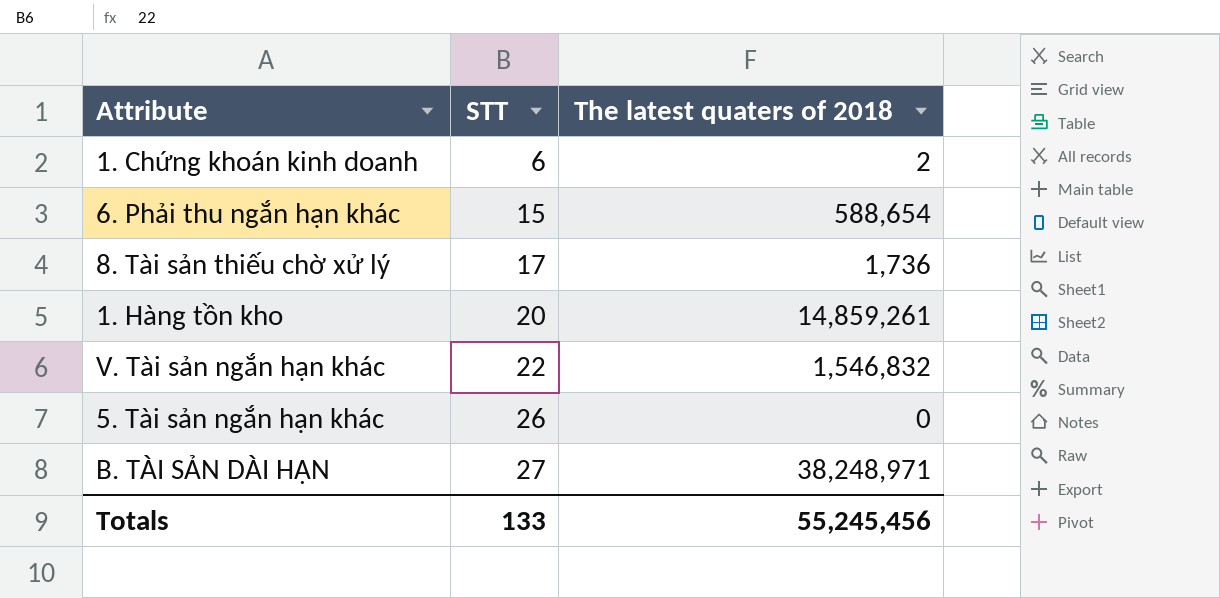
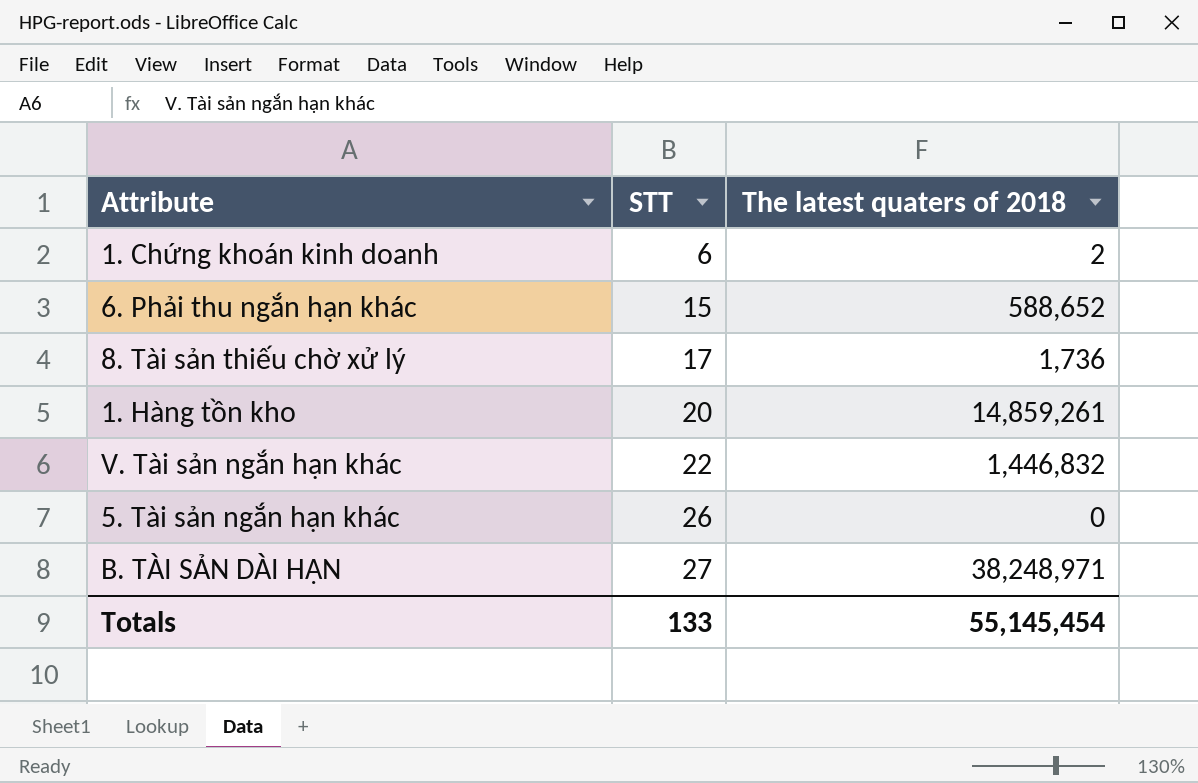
6. Phải thu ngắn hạn khác | The latest quaters of 2018: 588,654 -> 588,652
V. Tài sản ngắn hạn khác | The latest quaters of 2018: 1,546,832 -> 1,446,832
Totals | The latest quaters of 2018: 55,245,456 -> 55,145,454

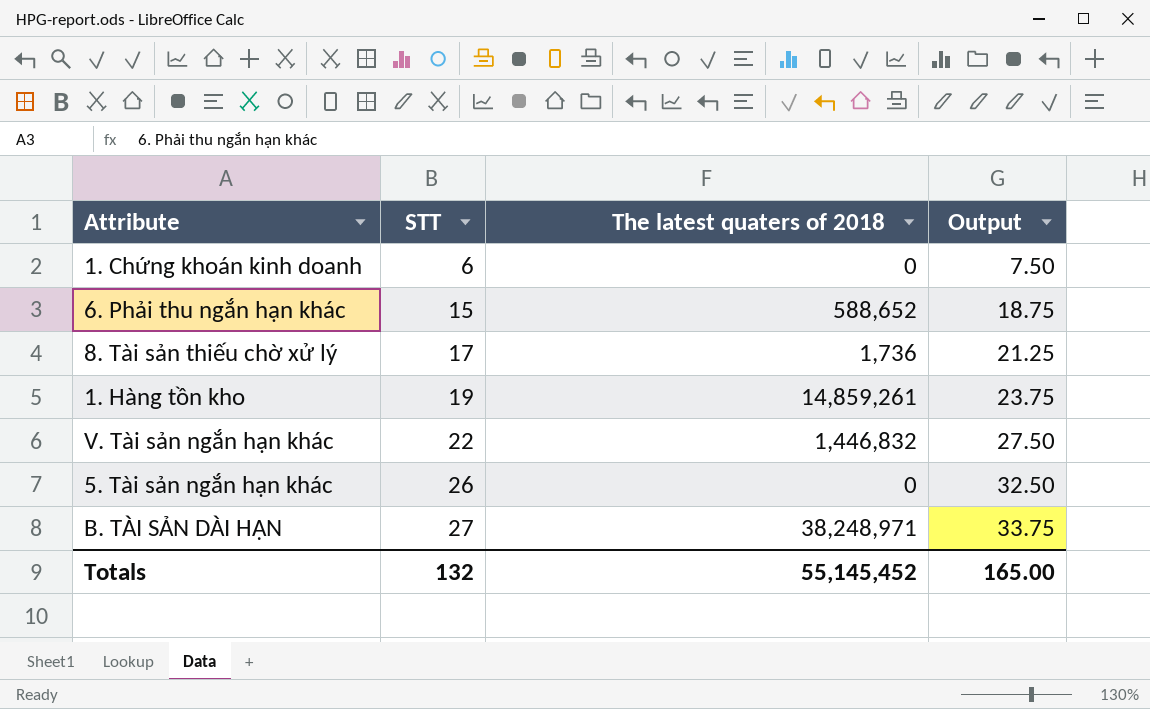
column Output | formula: none -> [STT] * 1.25
1. Chứng khoán kinh doanh | The latest quaters of 2018: 2 -> 0
1. Hàng tồn kho | STT: 20 -> 19
Totals | STT: 133 -> 132
Totals | The latest quaters of 2018: 55,145,454 -> 55,145,452

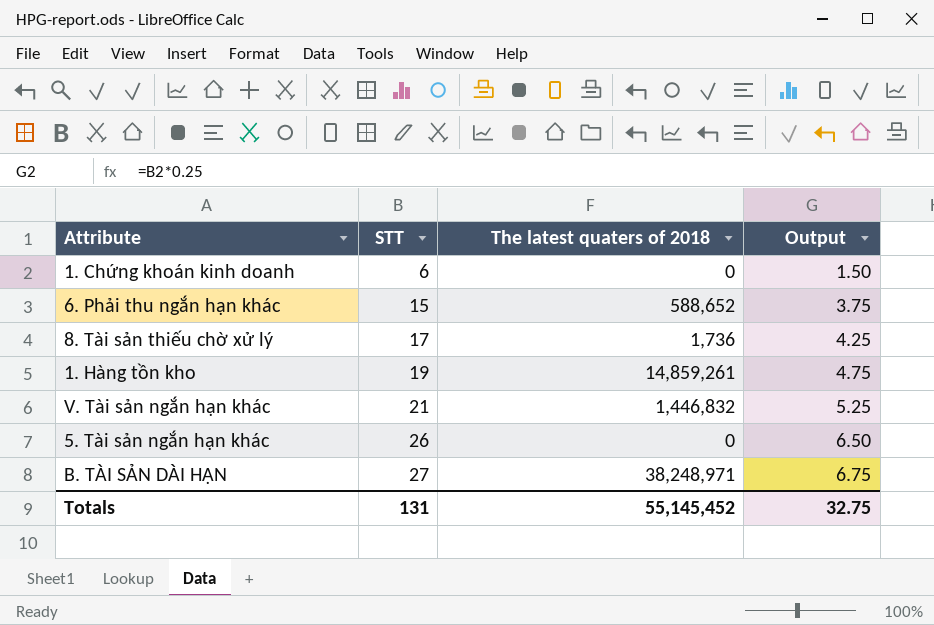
column Output | formula: [STT] * 1.25 -> [STT] * 0.25
V. Tài sản ngắn hạn khác | STT: 22 -> 21
Totals | STT: 132 -> 131
Totals | Output: 165.00 -> 32.75

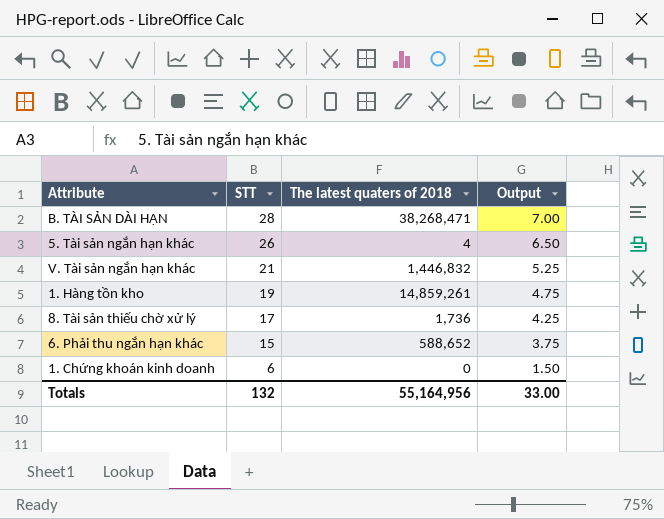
row order: STT ascending -> STT descending
B. TÀI SẢN DÀI HẠN | STT: 27 -> 28
B. TÀI SẢN DÀI HẠN | The latest quaters of 2018: 38,248,971 -> 38,268,471
B. TÀI SẢN DÀI HẠN | Output: 6.75 -> 7.00
5. Tài sản ngắn hạn khác | The latest quaters of 2018: 0 -> 4
Totals | STT: 131 -> 132
Totals | The latest quaters of 2018: 55,145,452 -> 55,164,956
Totals | Output: 32.75 -> 33.00

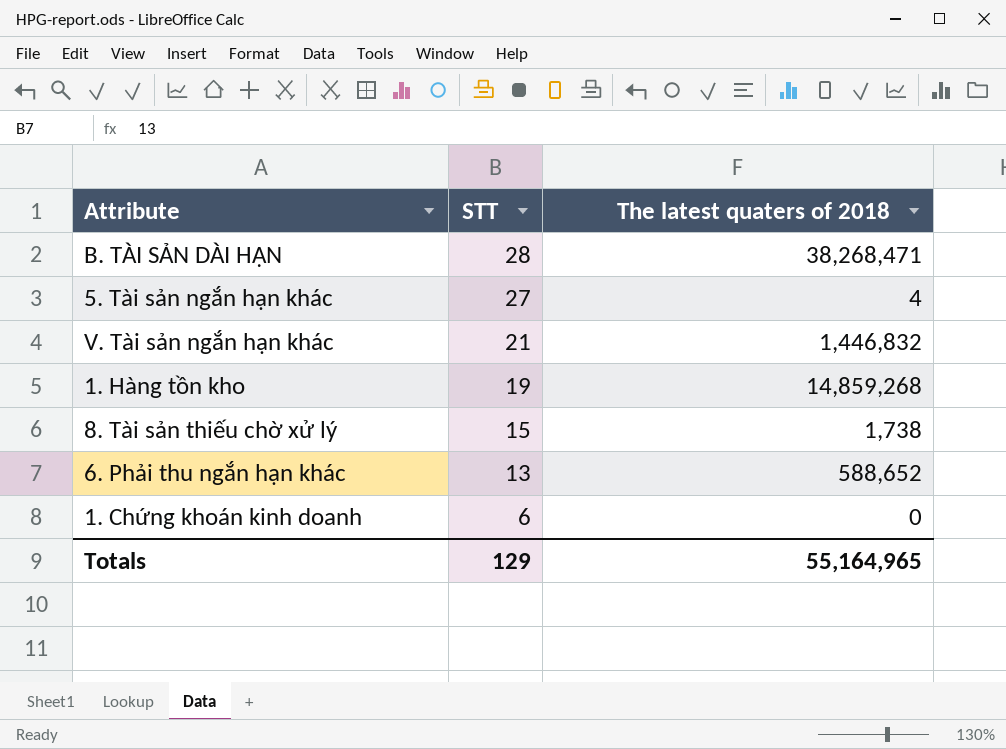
column Output | formula: [STT] * 0.25 -> none
5. Tài sản ngắn hạn khác | STT: 26 -> 27
1. Hàng tồn kho | The latest quaters of 2018: 14,859,261 -> 14,859,268
8. Tài sản thiếu chờ xử lý | STT: 17 -> 15
8. Tài sản thiếu chờ xử lý | The latest quaters of 2018: 1,736 -> 1,738
6. Phải thu ngắn hạn khác | STT: 15 -> 13
Totals | STT: 132 -> 129
Totals | The latest quaters of 2018: 55,164,956 -> 55,164,965

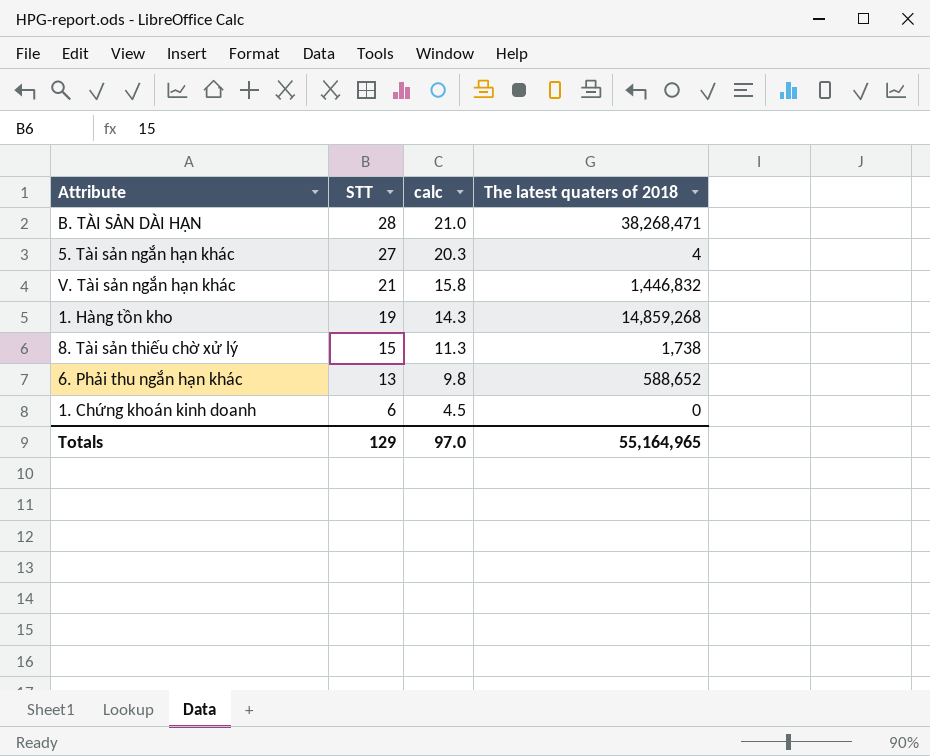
column calc | formula: none -> [STT] * 0.75

